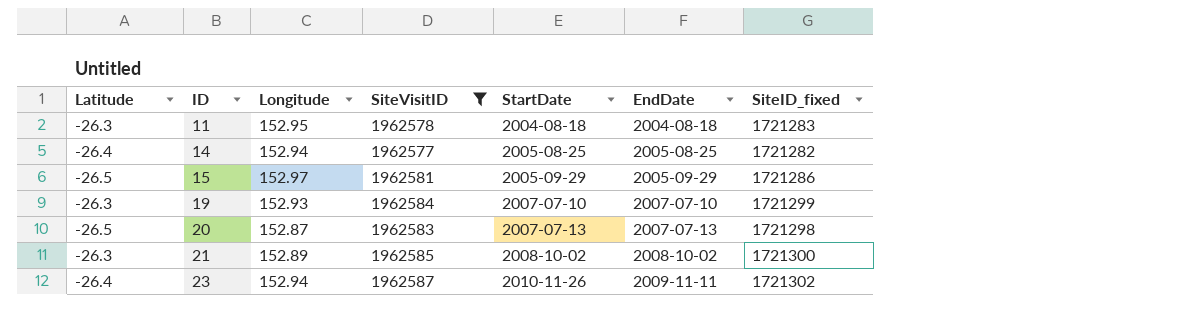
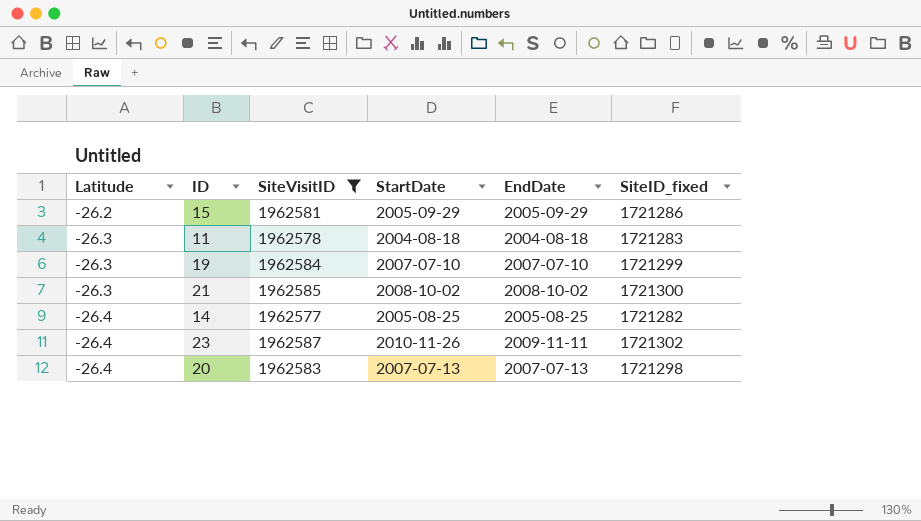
row order: ID ascending -> Latitude descending
column Longitude | position: 3 -> none
15 | Latitude: -26.5 -> -26.2
20 | Latitude: -26.5 -> -26.4

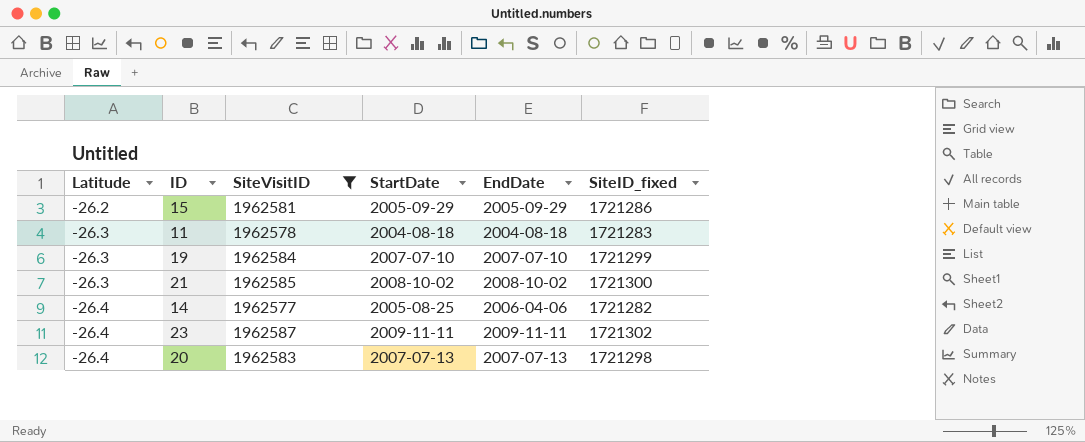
14 | EndDate: 2005-08-25 -> 2006-04-06
23 | StartDate: 2010-11-26 -> 2009-11-11

